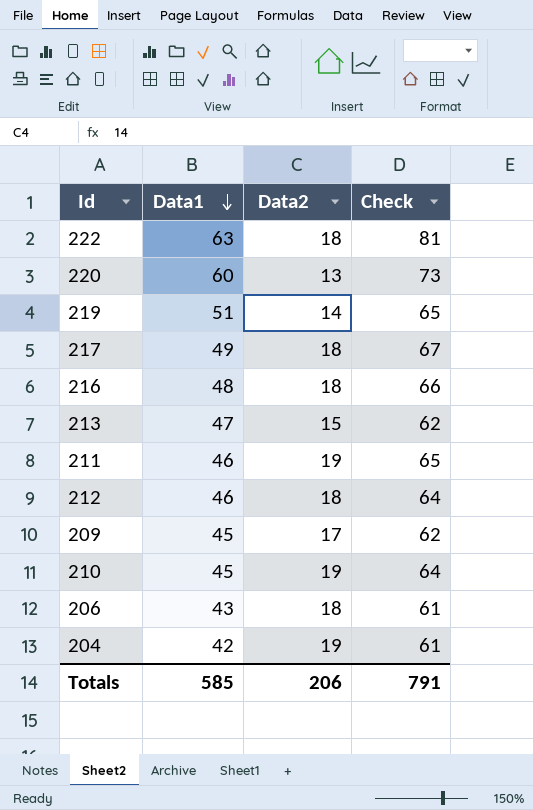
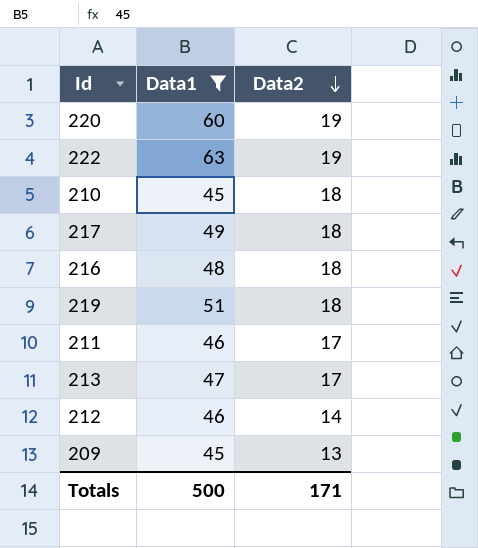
filter: none -> Data1 >= 45
row order: Data1 descending -> Data2 descending
column Check | formula: [Data1] + [Data2] -> none
220 | Data2: 13 -> 19
222 | Data2: 18 -> 19
210 | Data2: 19 -> 18
219 | Data2: 14 -> 18
211 | Data2: 19 -> 17
213 | Data2: 15 -> 17
212 | Data2: 18 -> 14
209 | Data2: 17 -> 13
Totals | Data1: 585 -> 500
Totals | Data2: 206 -> 171

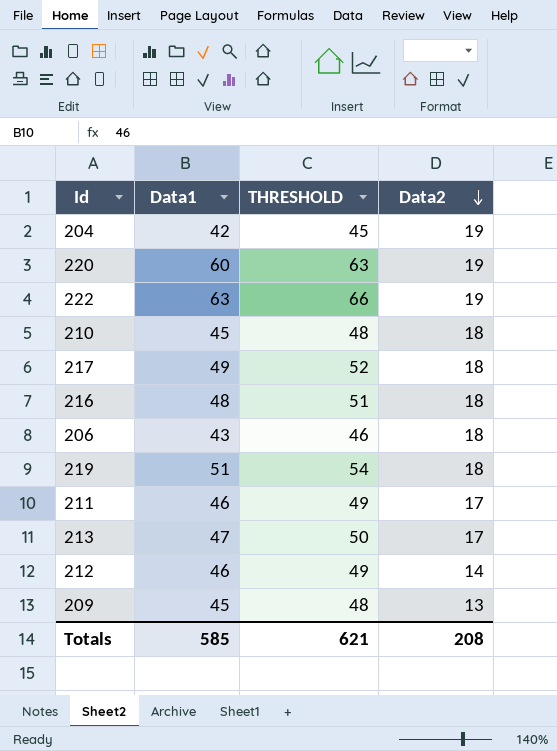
filter: Data1 >= 45 -> none
column THRESHOLD | formula: none -> [Data1] + 3
Totals | Data1: 500 -> 585
Totals | Data2: 171 -> 208

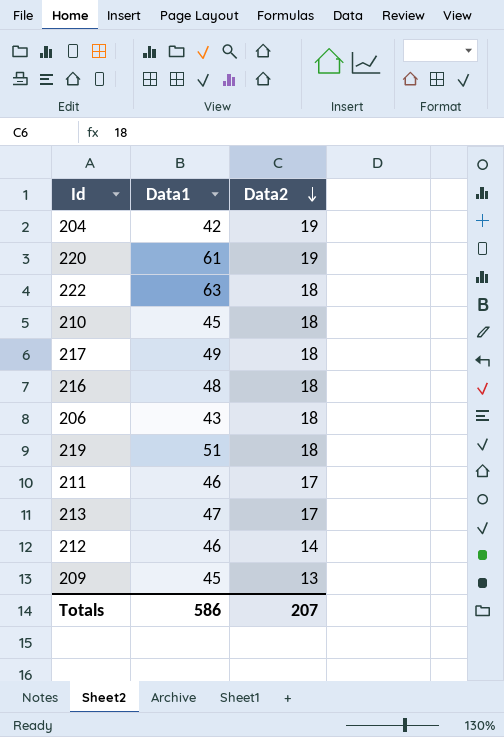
column THRESHOLD | formula: [Data1] + 3 -> none
220 | Data1: 60 -> 61
222 | Data2: 19 -> 18
Totals | Data1: 585 -> 586
Totals | Data2: 208 -> 207

